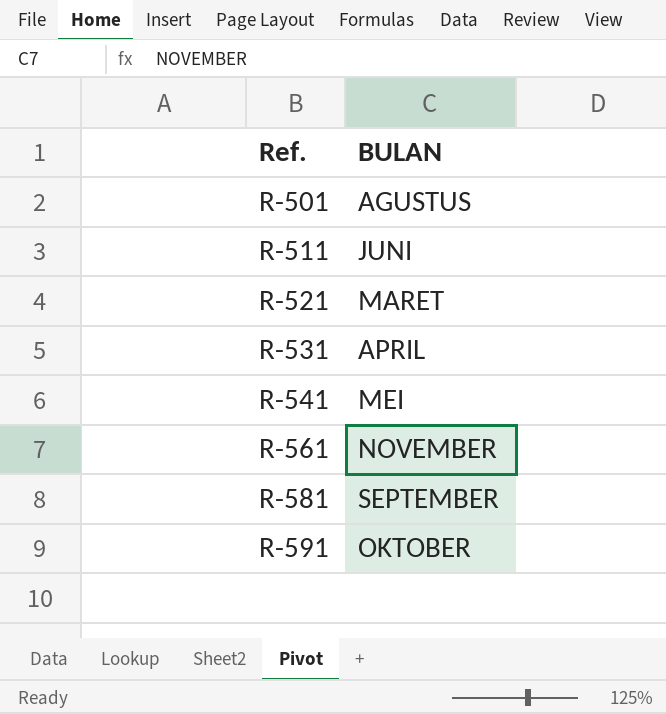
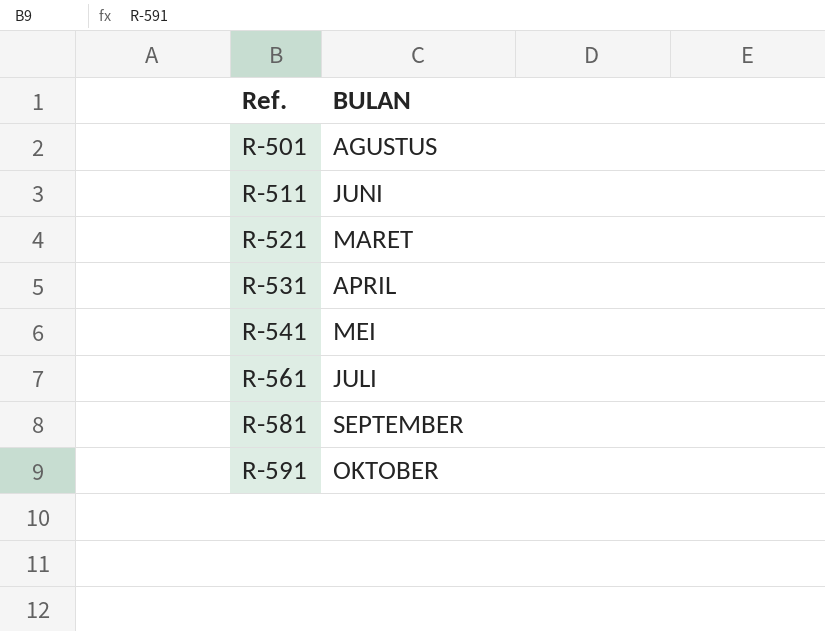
R-561 | BULAN: NOVEMBER -> JULI

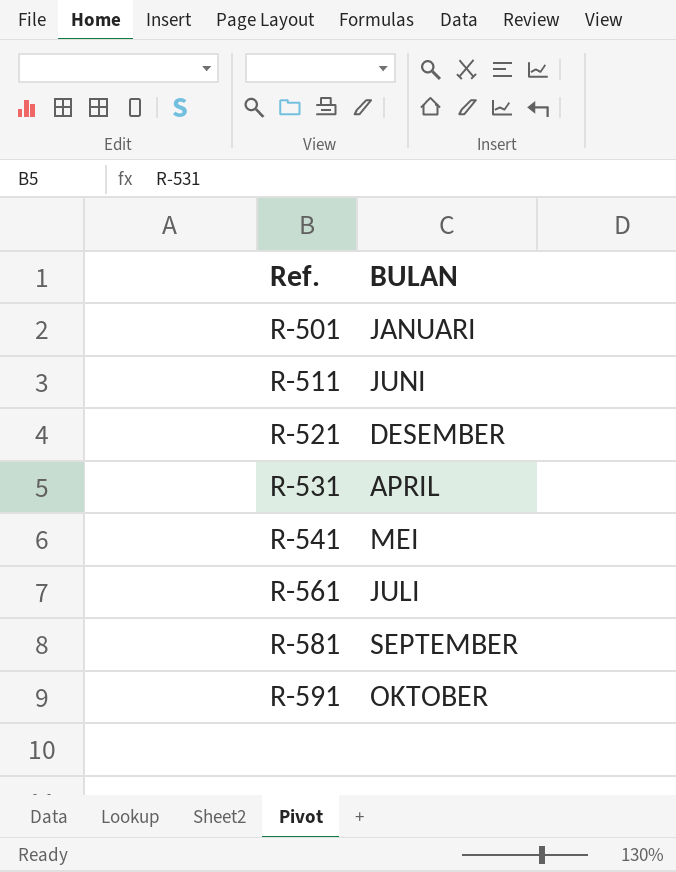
R-501 | BULAN: AGUSTUS -> JANUARI
R-521 | BULAN: MARET -> DESEMBER

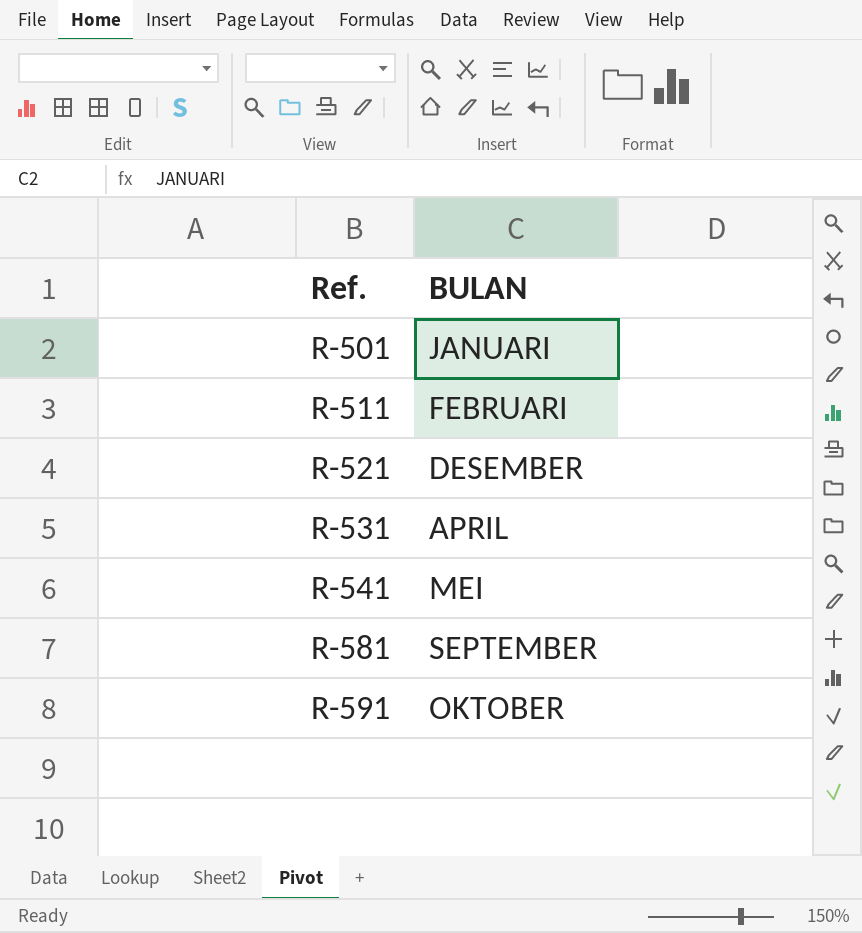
row R-561: JULI -> none
R-511 | BULAN: JUNI -> FEBRUARI

